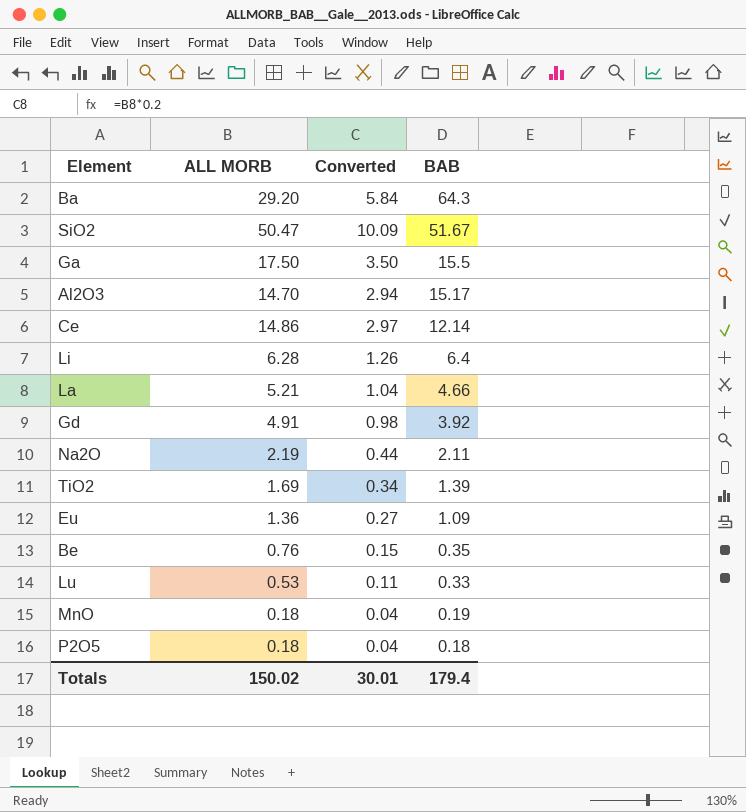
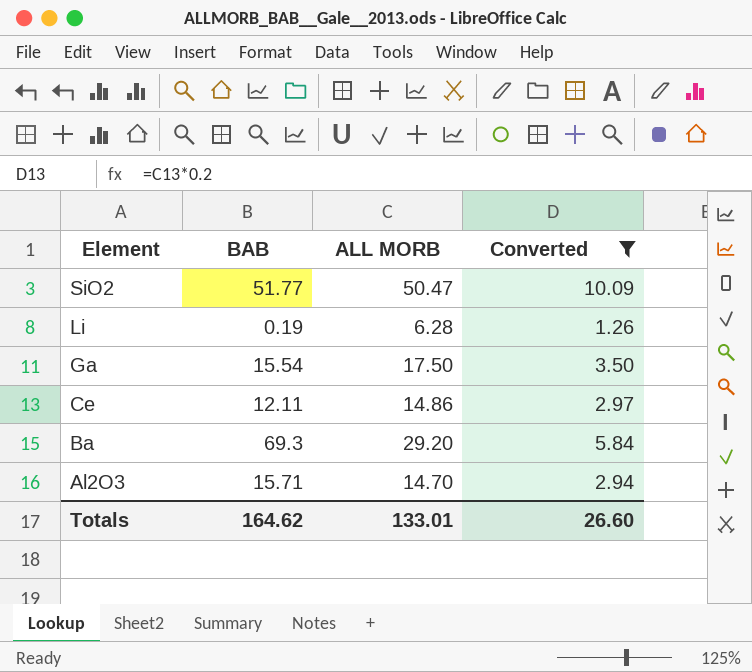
filter: none -> Converted >= 1.26
row order: BAB descending -> Element descending
column BAB | position: 4 -> 2
SiO2 | BAB: 51.67 -> 51.77
Li | BAB: 6.4 -> 0.19
Ga | BAB: 15.5 -> 15.54
Ce | BAB: 12.14 -> 12.11
Ba | BAB: 64.3 -> 69.3
Al2O3 | BAB: 15.17 -> 15.71
Totals | BAB: 179.4 -> 164.62
Totals | ALL MORB: 150.02 -> 133.01
Totals | Converted: 30.01 -> 26.60

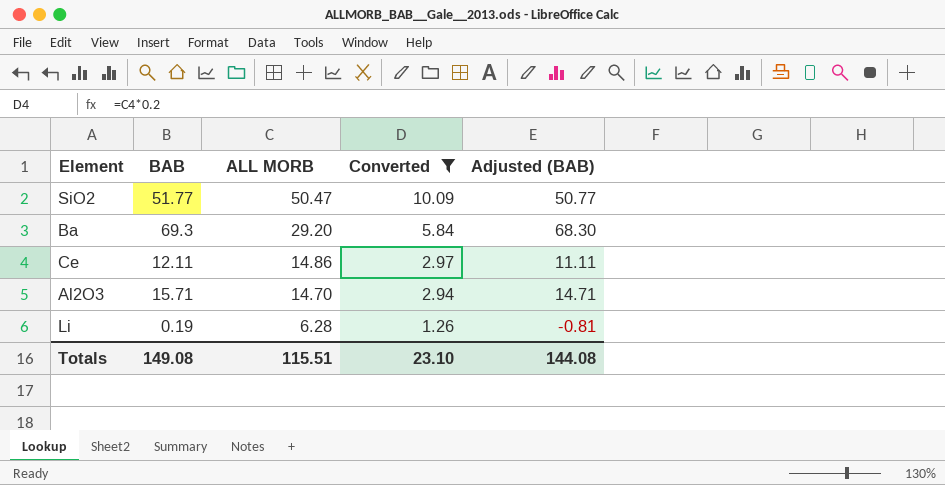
row order: Element descending -> ALL MORB descending
column Adjusted (BAB) | formula: none -> [BAB] - 1
row Ga: 15.54 | 17.50 | 3.50 -> none
Totals | BAB: 164.62 -> 149.08
Totals | ALL MORB: 133.01 -> 115.51
Totals | Converted: 26.60 -> 23.10

